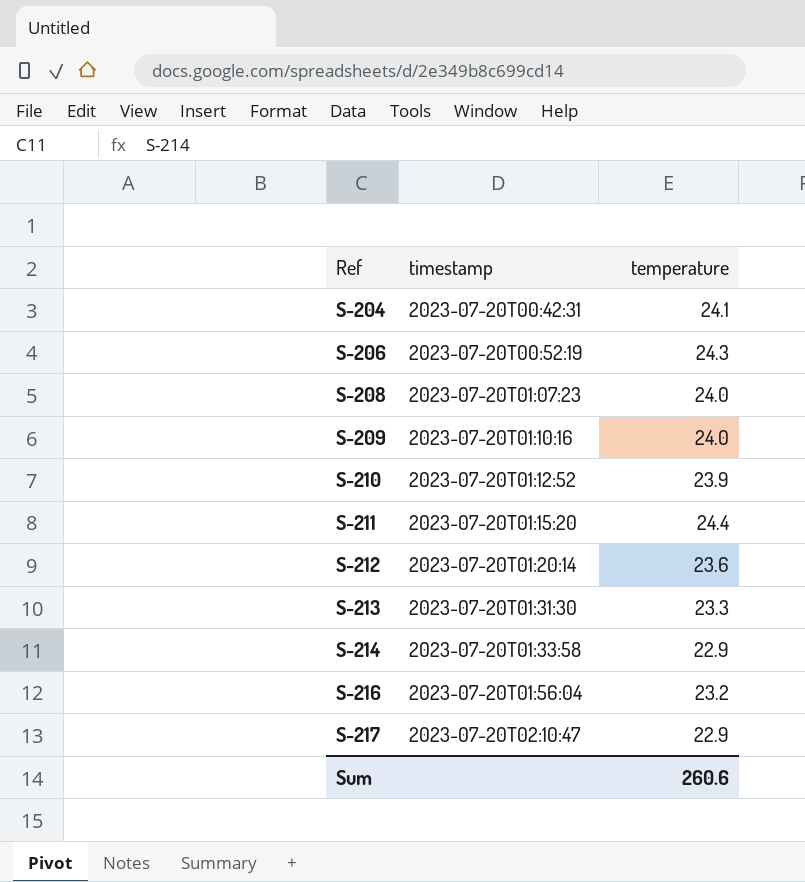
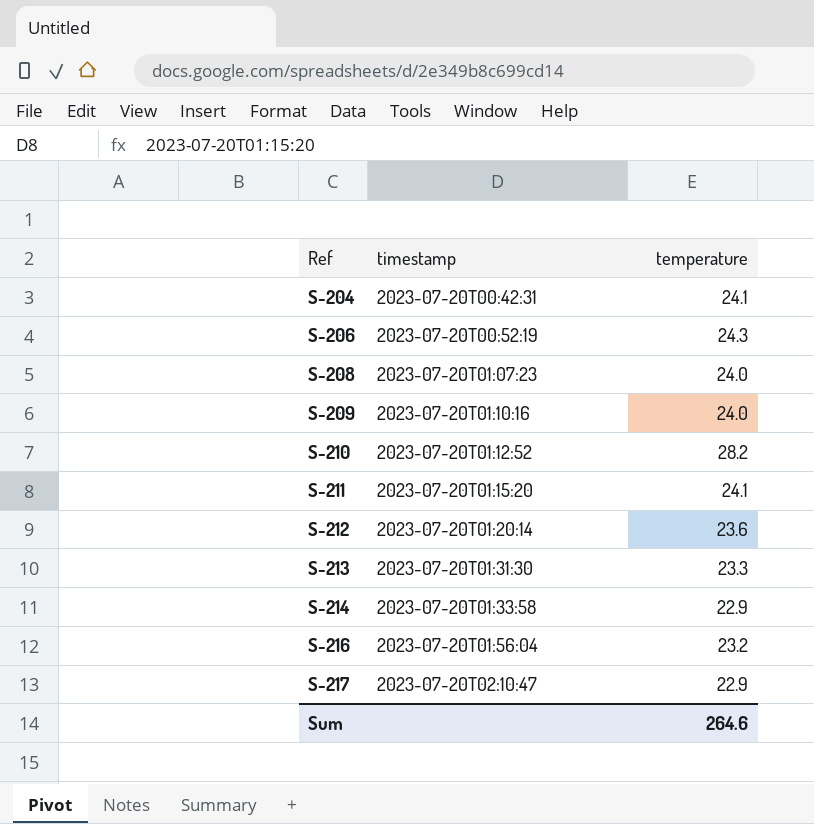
S-210 | temperature: 23.9 -> 28.2
S-211 | temperature: 24.4 -> 24.1
Sum | temperature: 260.6 -> 264.6

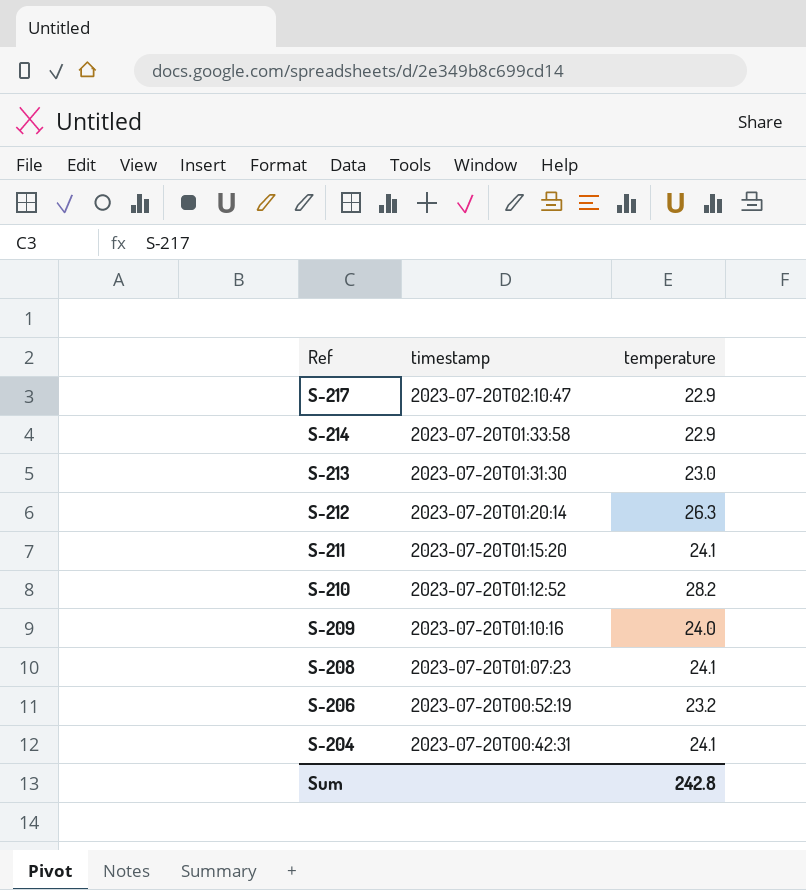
row order: Ref ascending -> Ref descending
row S-216: 2023-07-20T01:56:04 | 23.2 -> none
S-213 | temperature: 23.3 -> 23.0
S-212 | temperature: 23.6 -> 26.3
S-208 | temperature: 24.0 -> 24.1
S-206 | temperature: 24.3 -> 23.2
Sum | temperature: 264.6 -> 242.8

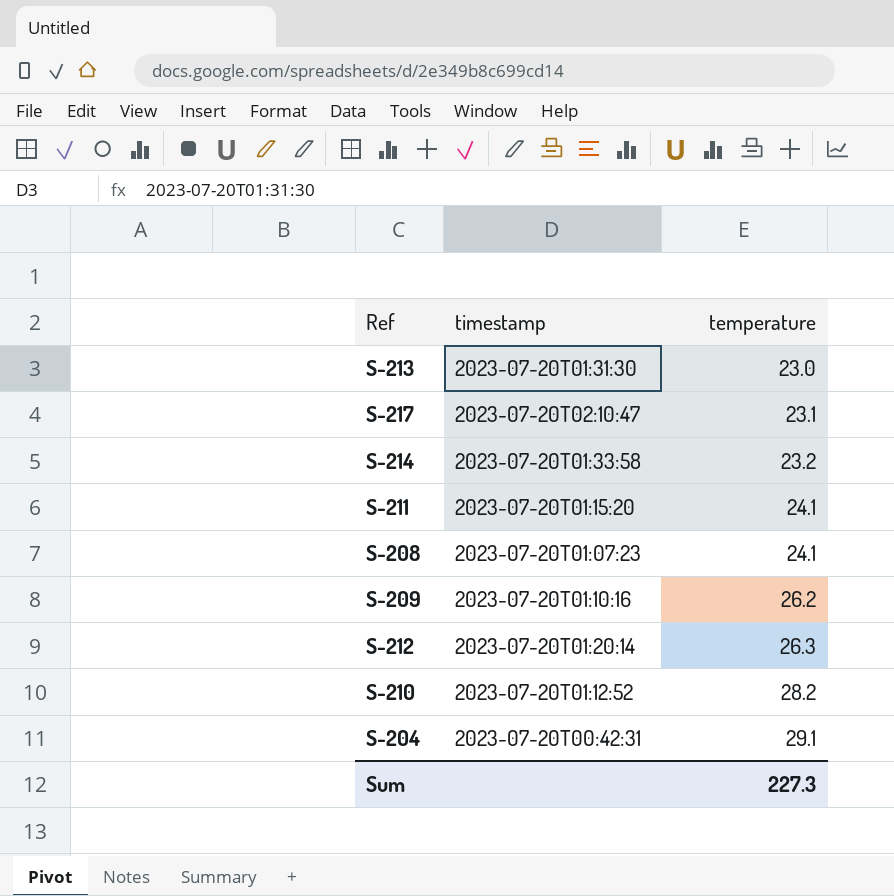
row order: Ref descending -> temperature ascending
row S-206: 2023-07-20T00:52:19 | 23.2 -> none
S-217 | temperature: 22.9 -> 23.1
S-214 | temperature: 22.9 -> 23.2
S-209 | temperature: 24.0 -> 26.2
S-204 | temperature: 24.1 -> 29.1
Sum | temperature: 242.8 -> 227.3

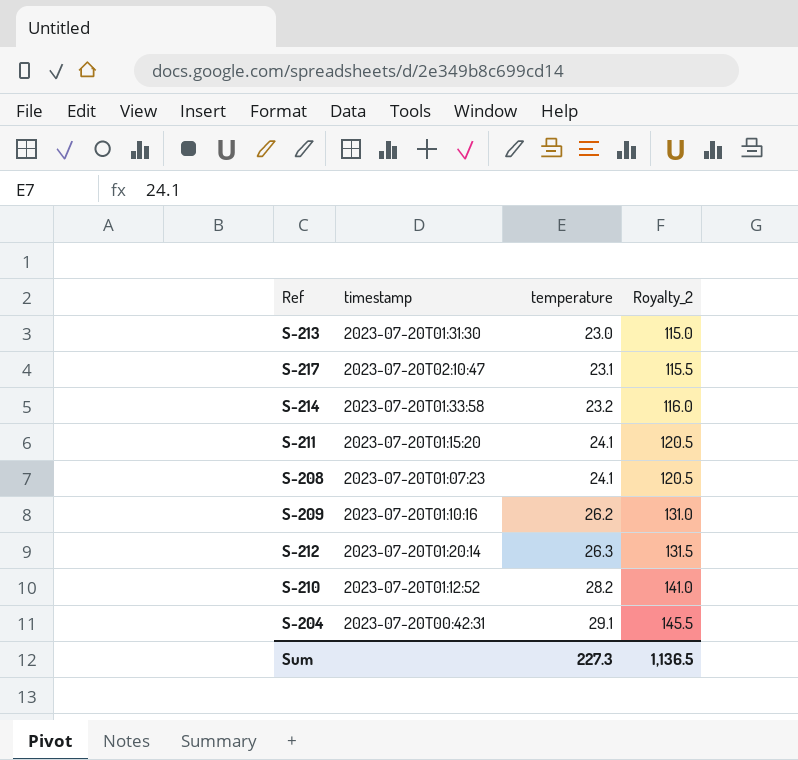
column Royalty_2 | formula: none -> [temperature] * 5

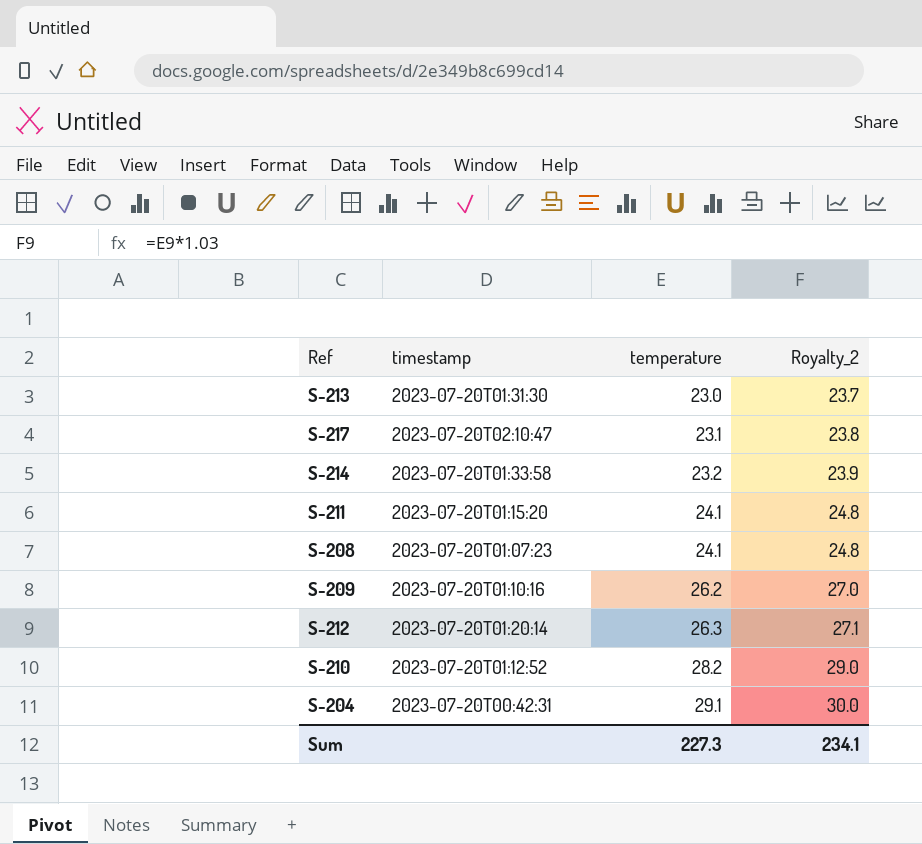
column Royalty_2 | formula: [temperature] * 5 -> [temperature] * 1.03
Sum | Royalty_2: 1,136.5 -> 234.1

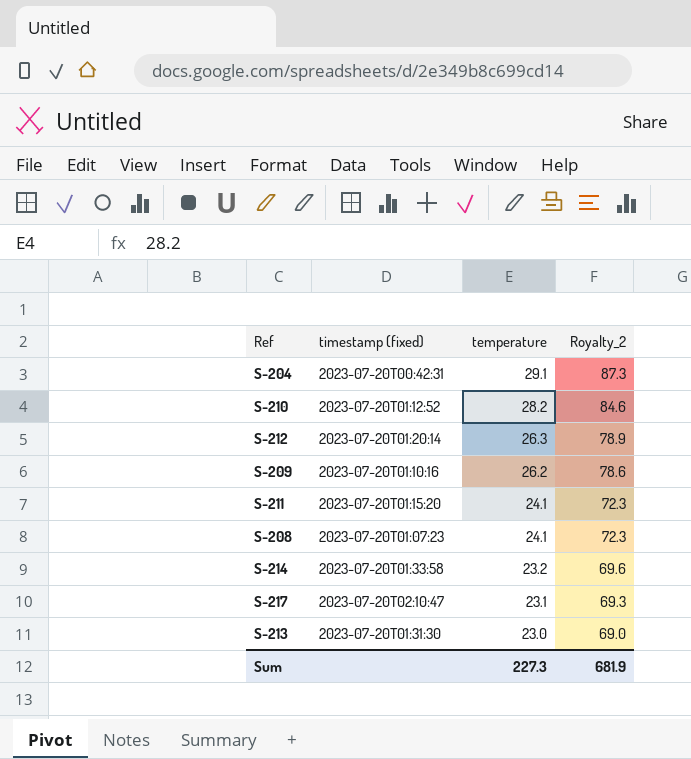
row order: temperature ascending -> temperature descending
column name: timestamp -> timestamp (fixed)
column Royalty_2 | formula: [temperature] * 1.03 -> [temperature] * 3
Sum | Royalty_2: 234.1 -> 681.9

